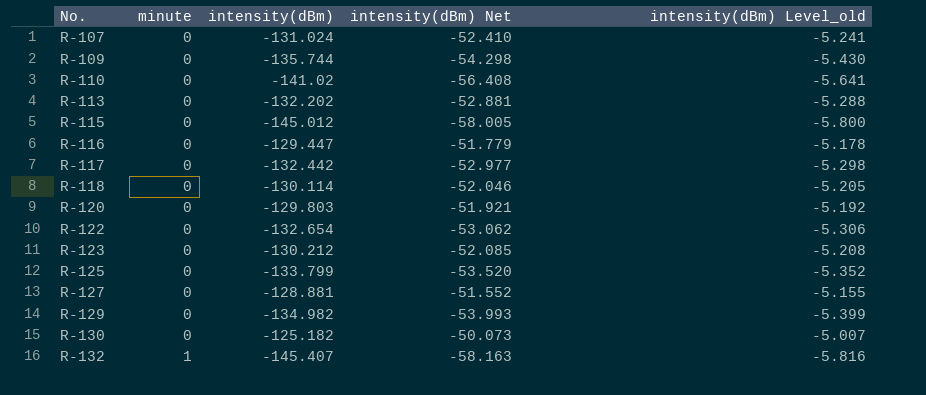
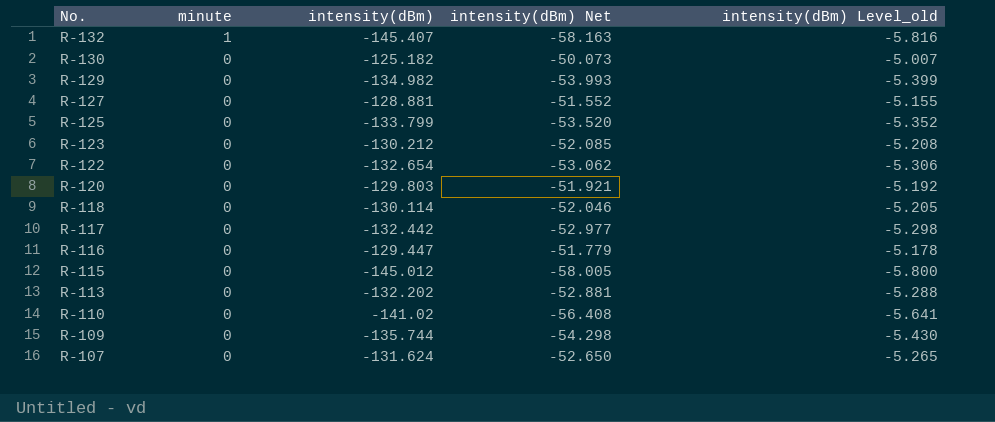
row order: No. ascending -> No. descending
R-107 | intensity(dBm): -131.024 -> -131.624
R-107 | intensity(dBm) Net: -52.410 -> -52.650
R-107 | intensity(dBm) Level_old: -5.241 -> -5.265

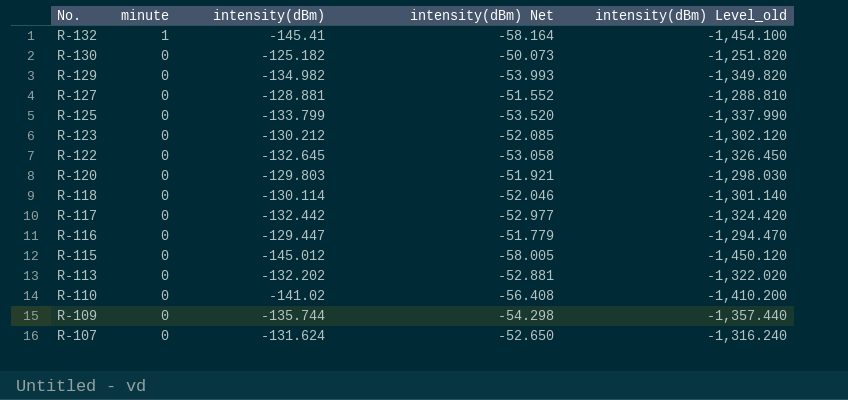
column intensity(dBm) Level_old | formula: [intensity(dBm)] * 0.04 -> [intensity(dBm)] * 10
R-132 | intensity(dBm): -145.407 -> -145.41
R-132 | intensity(dBm) Net: -58.163 -> -58.164
R-122 | intensity(dBm): -132.654 -> -132.645
R-122 | intensity(dBm) Net: -53.062 -> -53.058

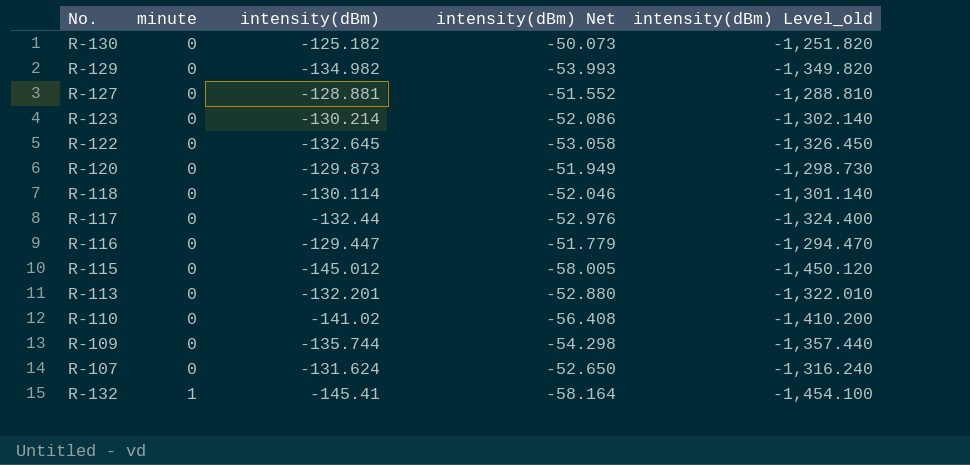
row order: No. descending -> minute ascending
row R-125: 0 | -133.799 | -53.520 | -1,337.990 -> none
R-123 | intensity(dBm): -130.212 -> -130.214
R-123 | intensity(dBm) Net: -52.085 -> -52.086
R-123 | intensity(dBm) Level_old: -1,302.120 -> -1,302.140
R-120 | intensity(dBm): -129.803 -> -129.873
R-120 | intensity(dBm) Net: -51.921 -> -51.949
R-120 | intensity(dBm) Level_old: -1,298.030 -> -1,298.730
R-117 | intensity(dBm): -132.442 -> -132.44
R-117 | intensity(dBm) Net: -52.977 -> -52.976
R-117 | intensity(dBm) Level_old: -1,324.420 -> -1,324.400
R-113 | intensity(dBm): -132.202 -> -132.201
R-113 | intensity(dBm) Net: -52.881 -> -52.880
R-113 | intensity(dBm) Level_old: -1,322.020 -> -1,322.010

